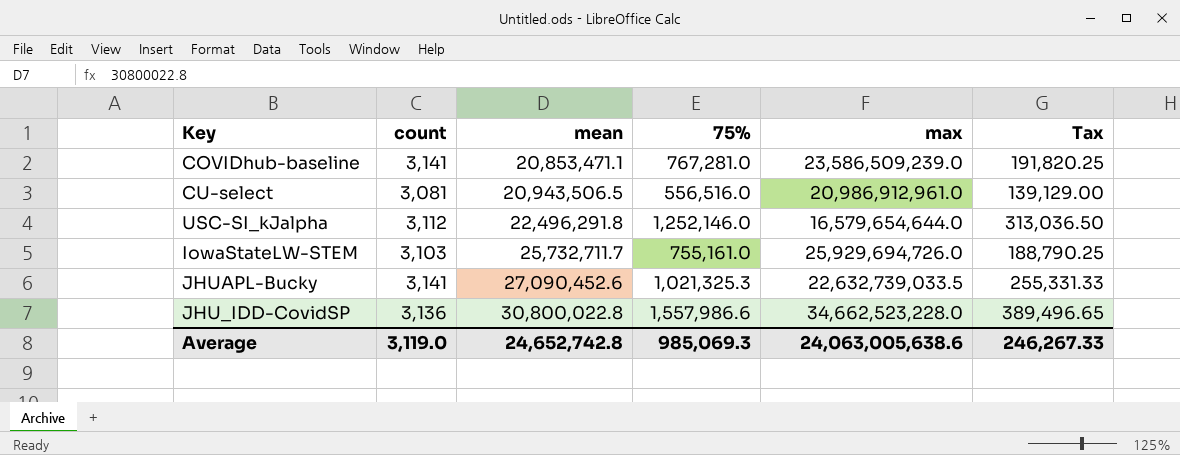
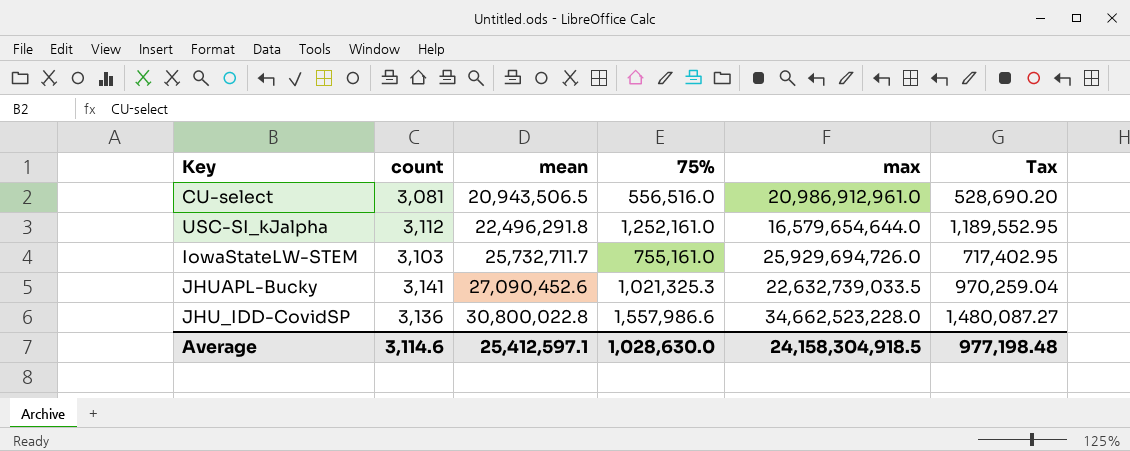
column Tax | formula: [75%] * 0.25 -> [75%] * 0.95
row COVIDhub-baseline: 3,141 | 20,853,471.1 | 767,281.0 | 23,586,509,239.0 | 191,820.25 -> none
USC-SI_kJalpha | 75%: 1,252,146.0 -> 1,252,161.0
Average | count: 3,119.0 -> 3,114.6
Average | mean: 24,652,742.8 -> 25,412,597.1
Average | 75%: 985,069.3 -> 1,028,630.0
Average | max: 24,063,005,638.6 -> 24,158,304,918.5
Average | Tax: 246,267.33 -> 977,198.48

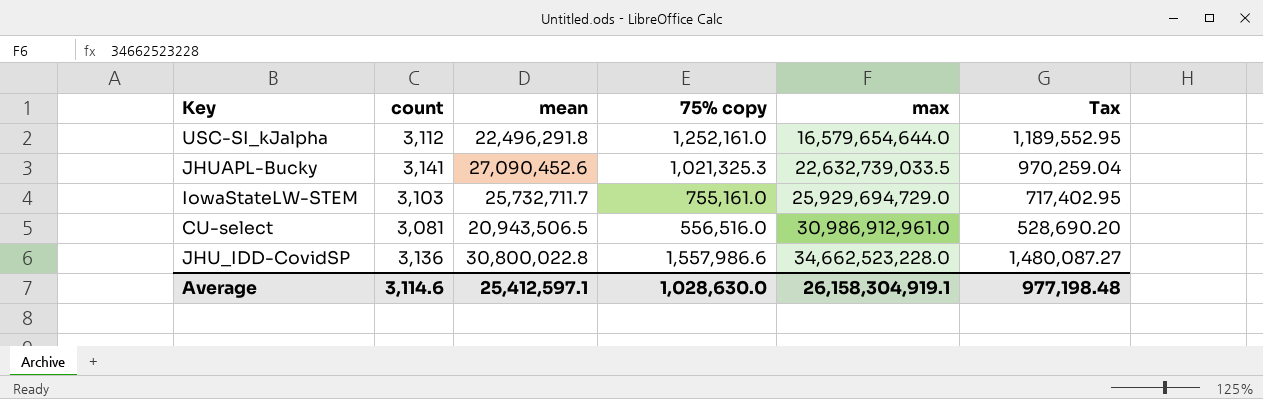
row order: mean ascending -> max ascending
column name: 75% -> 75% copy
IowaStateLW-STEM | max: 25,929,694,726.0 -> 25,929,694,729.0
CU-select | max: 20,986,912,961.0 -> 30,986,912,961.0
Average | max: 24,158,304,918.5 -> 26,158,304,919.1

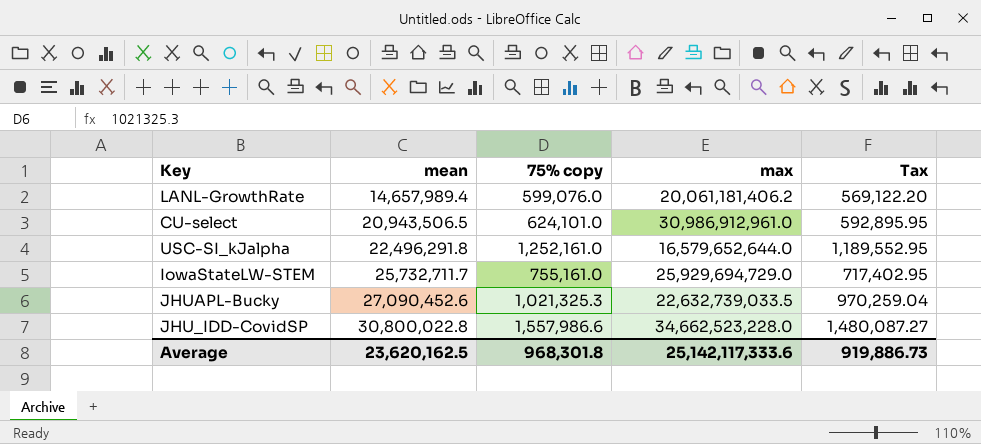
row order: max ascending -> mean ascending
column count | position: 2 -> none
row LANL-GrowthRate: none -> 14,657,989.4 | 599,076.0 | 20,061,181,406.2 | 569,122.20
CU-select | 75% copy: 556,516.0 -> 624,101.0
CU-select | Tax: 528,690.20 -> 592,895.95
USC-SI_kJalpha | max: 16,579,654,644.0 -> 16,579,652,644.0
Average | mean: 25,412,597.1 -> 23,620,162.5
Average | 75% copy: 1,028,630.0 -> 968,301.8
Average | max: 26,158,304,919.1 -> 25,142,117,333.6
Average | Tax: 977,198.48 -> 919,886.73

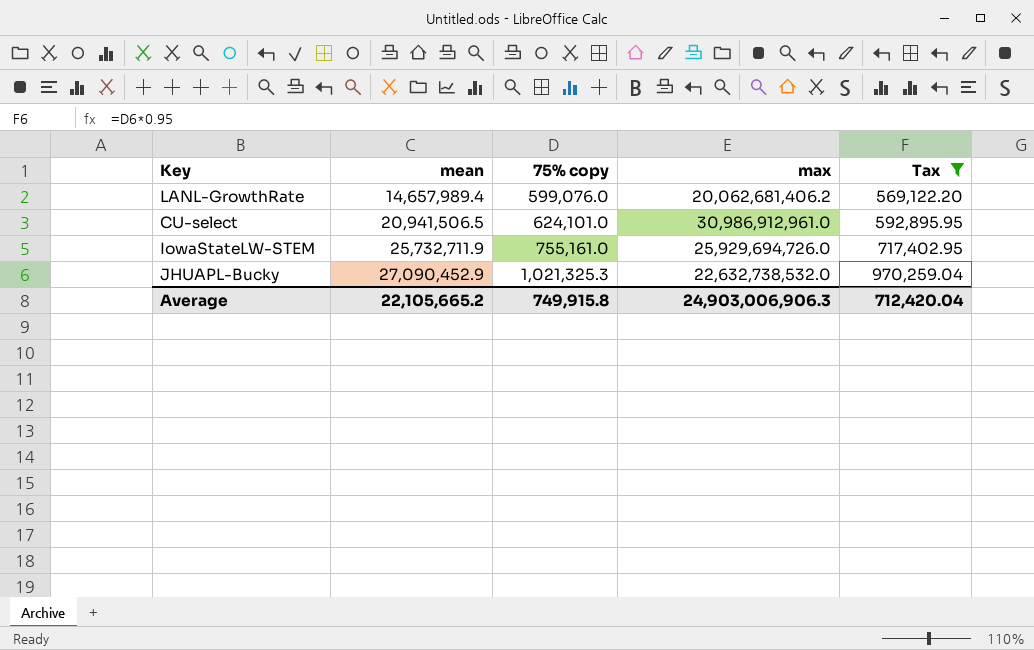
filter: none -> Tax <= 970,259.04
LANL-GrowthRate | max: 20,061,181,406.2 -> 20,062,681,406.2
CU-select | mean: 20,943,506.5 -> 20,941,506.5
IowaStateLW-STEM | mean: 25,732,711.7 -> 25,732,711.9
IowaStateLW-STEM | max: 25,929,694,729.0 -> 25,929,694,726.0
JHUAPL-Bucky | mean: 27,090,452.6 -> 27,090,452.9
JHUAPL-Bucky | max: 22,632,739,033.5 -> 22,632,738,532.0
Average | mean: 23,620,162.5 -> 22,105,665.2
Average | 75% copy: 968,301.8 -> 749,915.8
Average | max: 25,142,117,333.6 -> 24,903,006,906.3
Average | Tax: 919,886.73 -> 712,420.04

